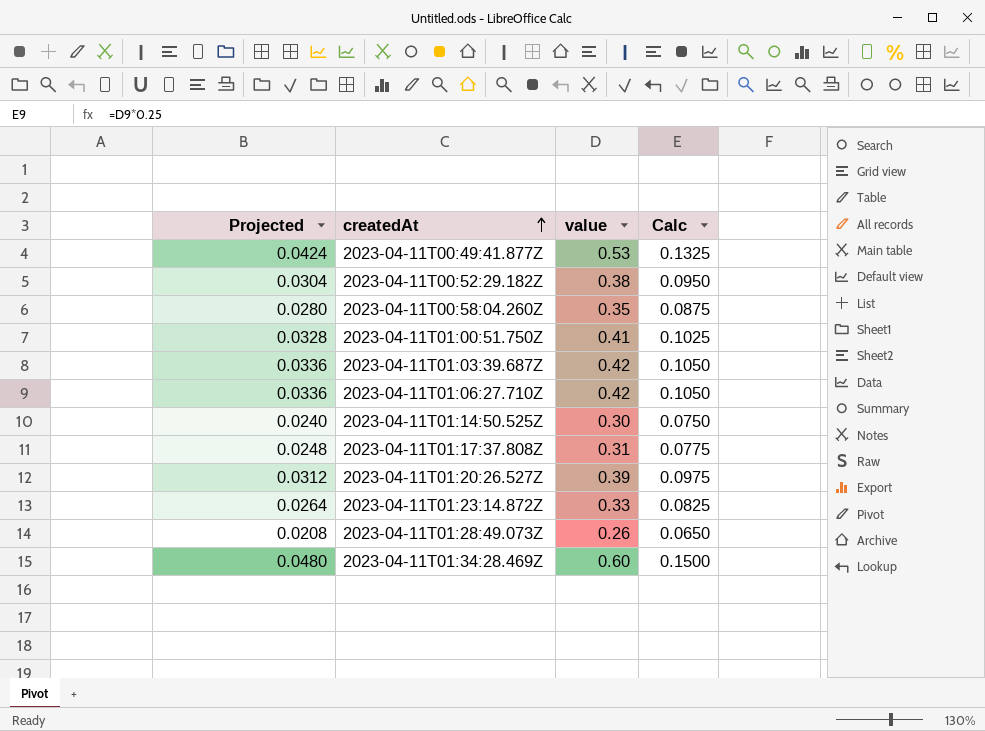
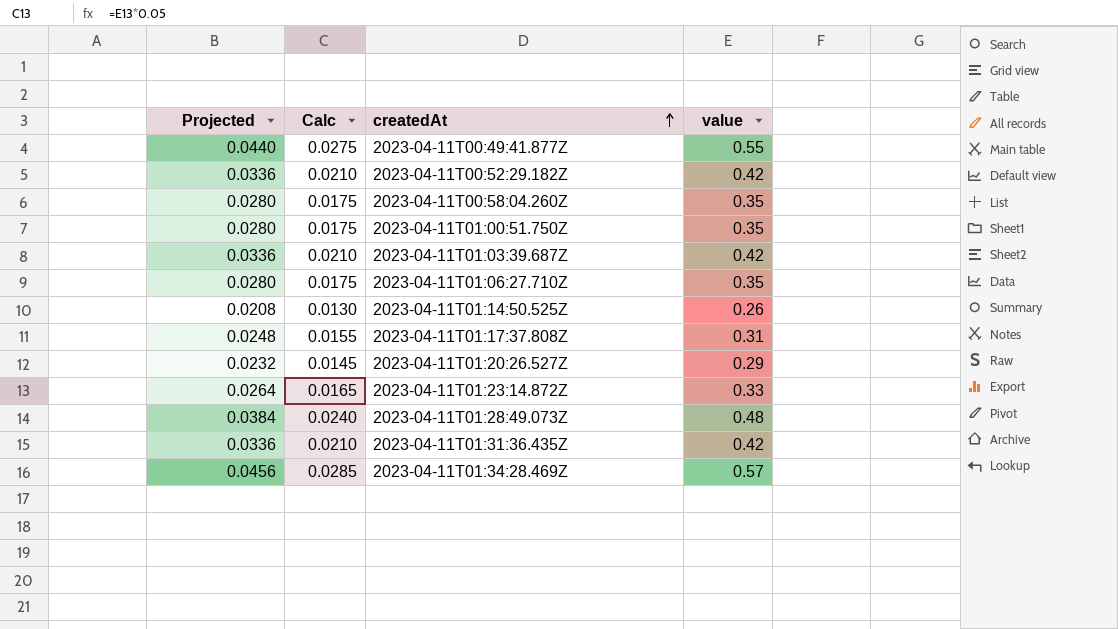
column Calc | formula: [value] * 0.25 -> [value] * 0.05
column Calc | position: 4 -> 2
2023-04-11T00:49:41.877Z | Projected: 0.0424 -> 0.0440
2023-04-11T00:49:41.877Z | value: 0.53 -> 0.55
2023-04-11T00:52:29.182Z | Projected: 0.0304 -> 0.0336
2023-04-11T00:52:29.182Z | value: 0.38 -> 0.42
2023-04-11T01:00:51.750Z | Projected: 0.0328 -> 0.0280
2023-04-11T01:00:51.750Z | value: 0.41 -> 0.35
2023-04-11T01:06:27.710Z | Projected: 0.0336 -> 0.0280
2023-04-11T01:06:27.710Z | value: 0.42 -> 0.35
2023-04-11T01:14:50.525Z | Projected: 0.0240 -> 0.0208
2023-04-11T01:14:50.525Z | value: 0.30 -> 0.26
2023-04-11T01:20:26.527Z | Projected: 0.0312 -> 0.0232
2023-04-11T01:20:26.527Z | value: 0.39 -> 0.29
2023-04-11T01:28:49.073Z | Projected: 0.0208 -> 0.0384
2023-04-11T01:28:49.073Z | value: 0.26 -> 0.48
row 2023-04-11T01:31:36.435Z: none -> 0.0336 | 0.0210 | 0.42
2023-04-11T01:34:28.469Z | Projected: 0.0480 -> 0.0456
2023-04-11T01:34:28.469Z | value: 0.60 -> 0.57

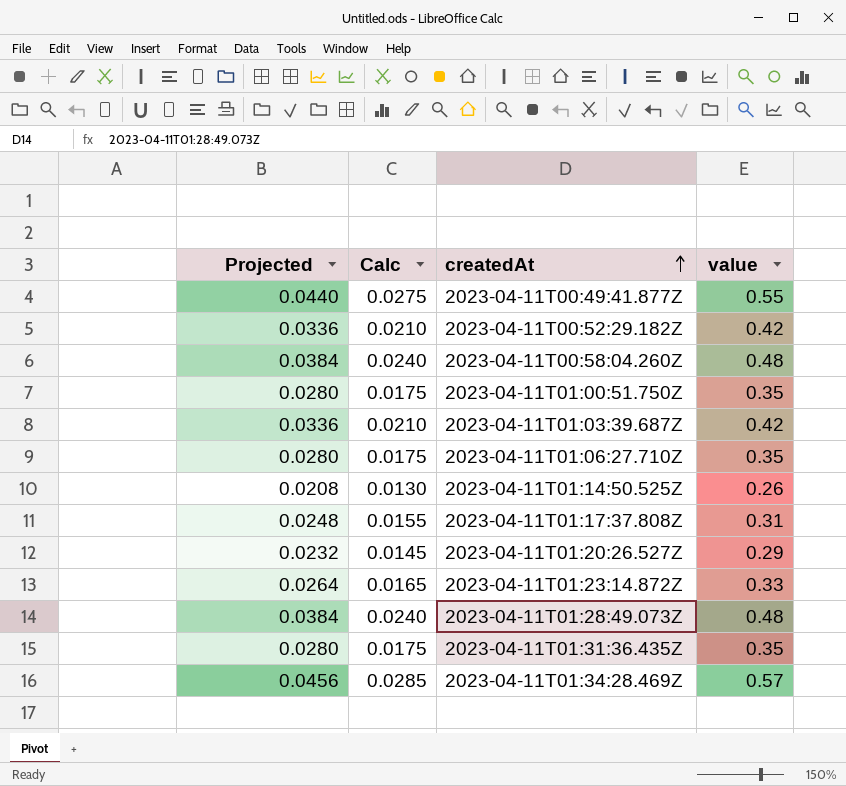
2023-04-11T00:58:04.260Z | Projected: 0.0280 -> 0.0384
2023-04-11T00:58:04.260Z | Calc: 0.0175 -> 0.0240
2023-04-11T00:58:04.260Z | value: 0.35 -> 0.48
2023-04-11T01:31:36.435Z | Projected: 0.0336 -> 0.0280
2023-04-11T01:31:36.435Z | Calc: 0.0210 -> 0.0175
2023-04-11T01:31:36.435Z | value: 0.42 -> 0.35

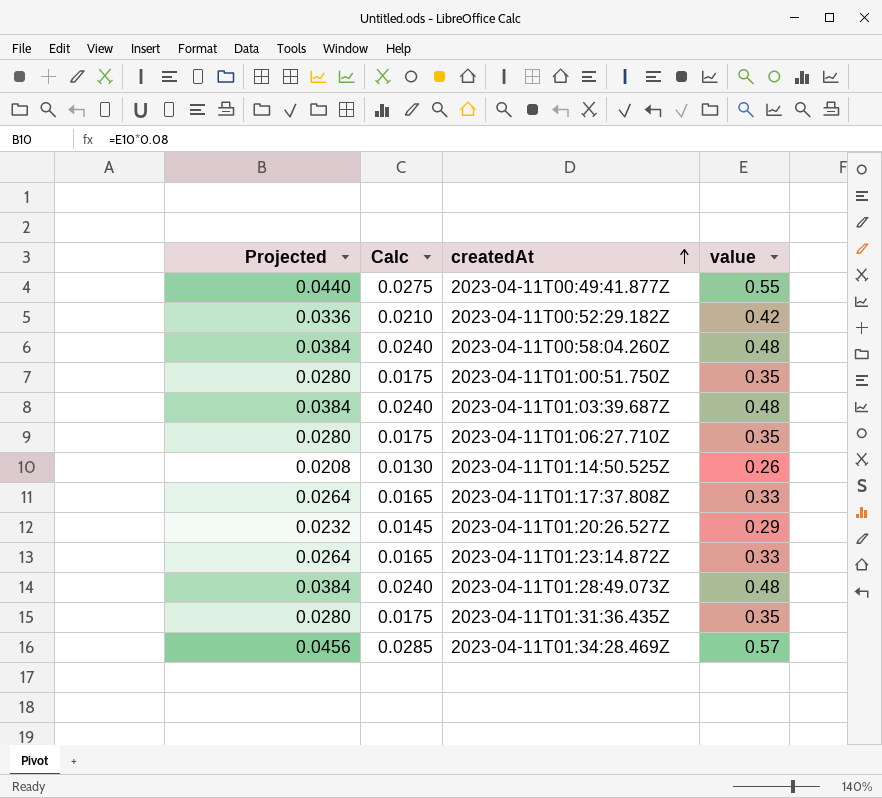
2023-04-11T01:03:39.687Z | Projected: 0.0336 -> 0.0384
2023-04-11T01:03:39.687Z | Calc: 0.0210 -> 0.0240
2023-04-11T01:03:39.687Z | value: 0.42 -> 0.48
2023-04-11T01:17:37.808Z | Projected: 0.0248 -> 0.0264
2023-04-11T01:17:37.808Z | Calc: 0.0155 -> 0.0165
2023-04-11T01:17:37.808Z | value: 0.31 -> 0.33

